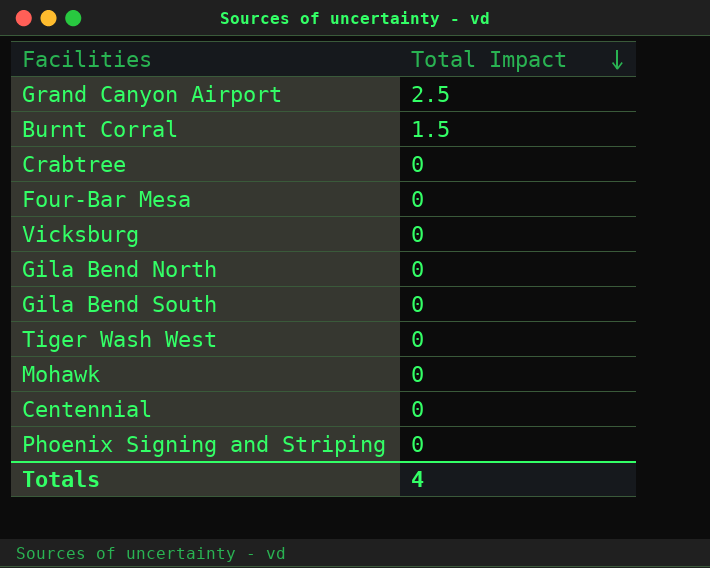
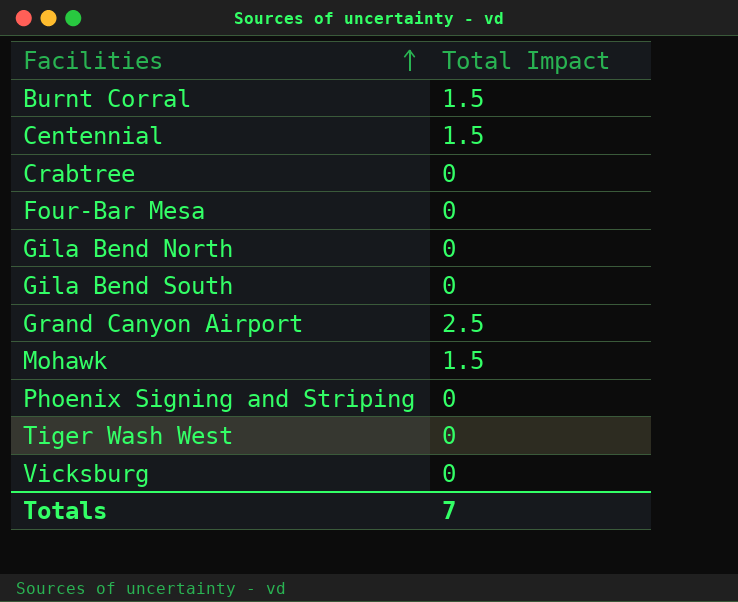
row order: Total Impact descending -> Facilities ascending
Centennial | Total Impact: 0 -> 1.5
Mohawk | Total Impact: 0 -> 1.5
Totals | Total Impact: 4 -> 7

